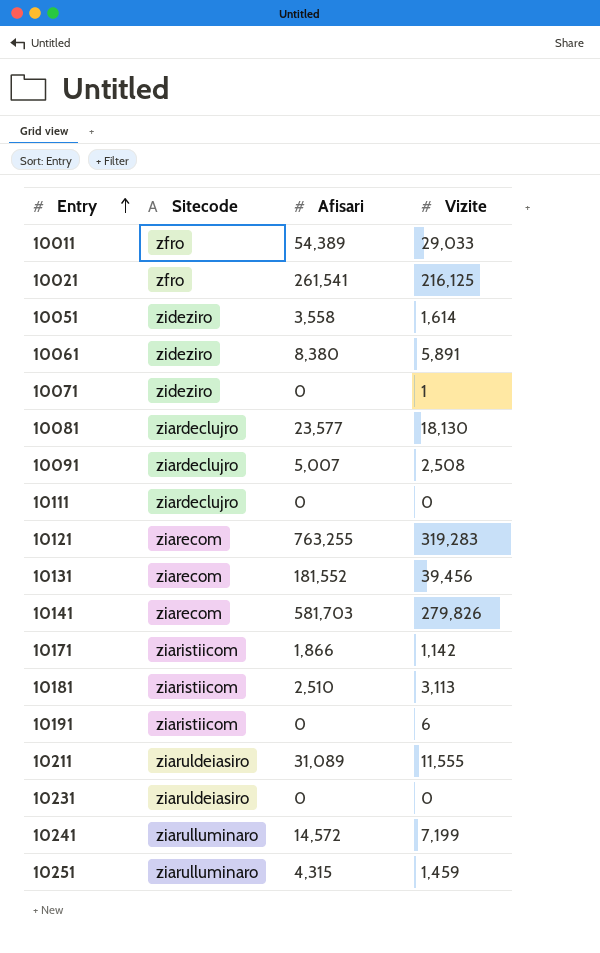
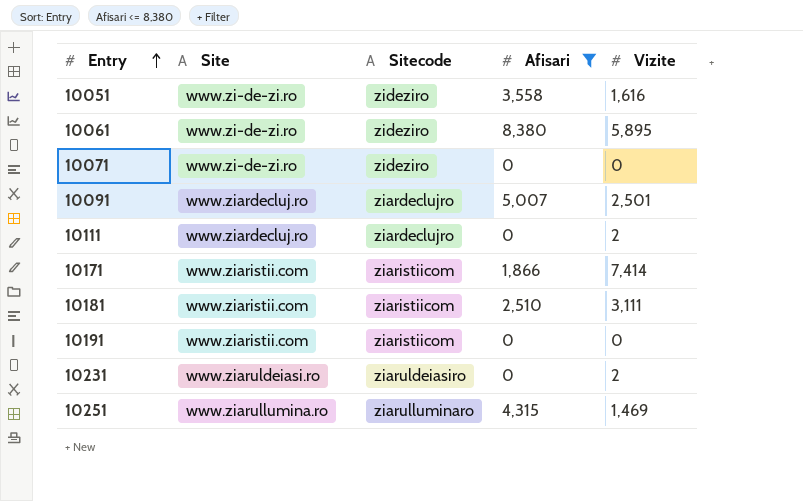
filter: none -> Afisari <= 8,380
column Site | position: none -> 2
10051 | Vizite: 1,614 -> 1,616
10061 | Vizite: 5,891 -> 5,895
10071 | Vizite: 1 -> 0
10091 | Vizite: 2,508 -> 2,501
10111 | Vizite: 0 -> 2
10171 | Vizite: 1,142 -> 7,414
10181 | Vizite: 3,113 -> 3,111
10191 | Vizite: 6 -> 0
10231 | Vizite: 0 -> 2
10251 | Vizite: 1,459 -> 1,469

